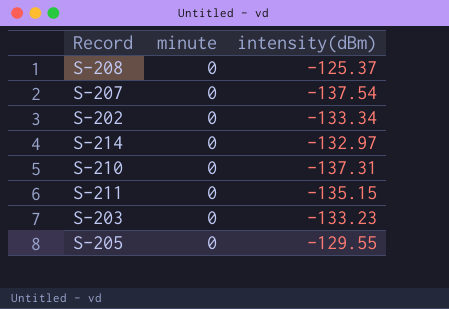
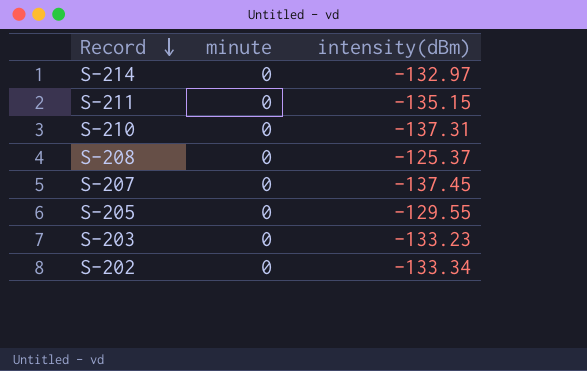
row order: none -> Record descending
S-207 | intensity(dBm): -137.54 -> -137.45

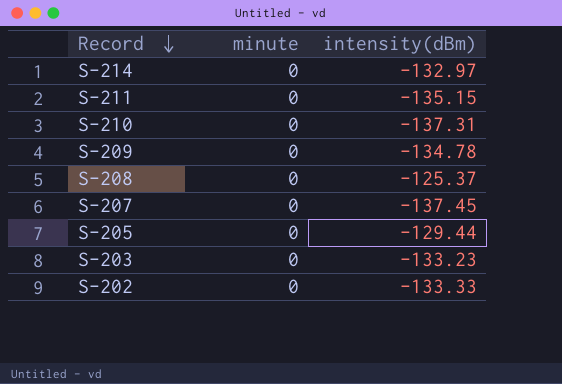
row S-209: none -> 0 | -134.78
S-205 | intensity(dBm): -129.55 -> -129.44
S-202 | intensity(dBm): -133.34 -> -133.33

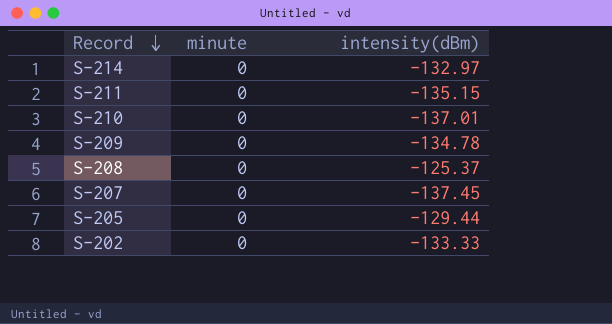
row S-203: 0 | -133.23 -> none
S-210 | intensity(dBm): -137.31 -> -137.01

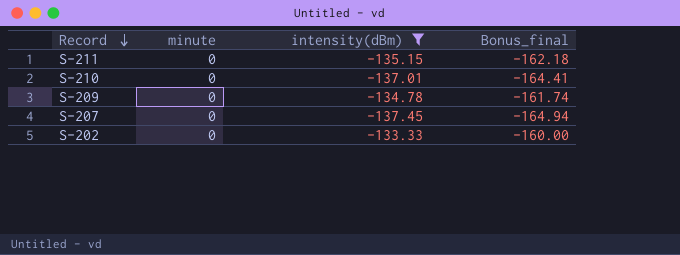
filter: none -> intensity(dBm) <= -133.33
column Bonus_final | formula: none -> [intensity(dBm)] * 1.2

